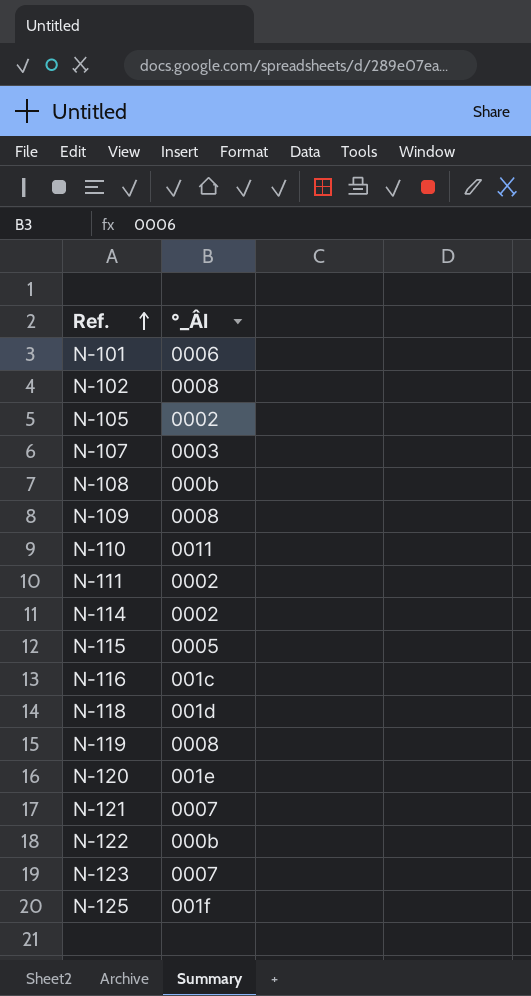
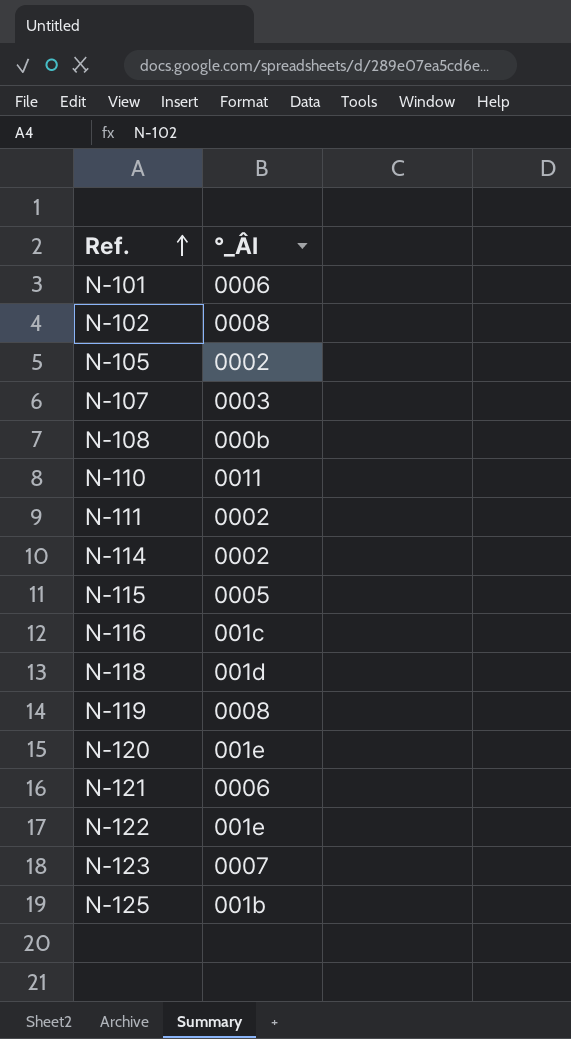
row N-109: 0008 -> none
N-121 | °_ÂI: 0007 -> 0006
N-122 | °_ÂI: 000b -> 001e
N-125 | °_ÂI: 001f -> 001b

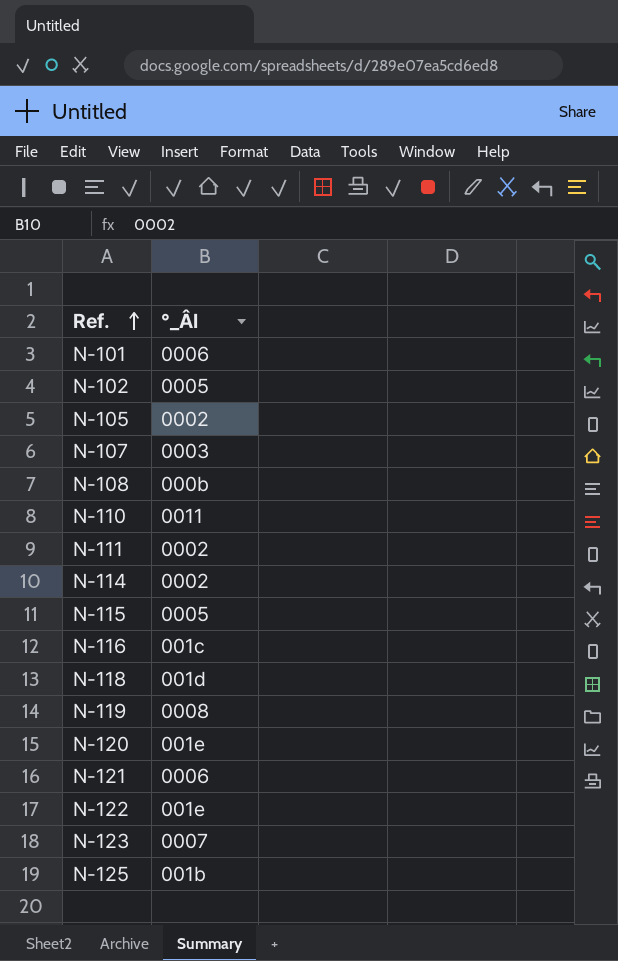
N-102 | °_ÂI: 0008 -> 0005

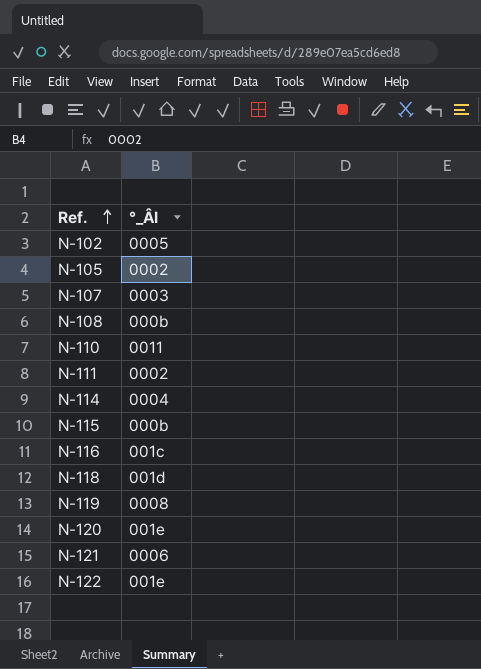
row N-101: 0006 -> none
row N-123: 0007 -> none
row N-125: 001b -> none
N-114 | °_ÂI: 0002 -> 0004
N-115 | °_ÂI: 0005 -> 000b

